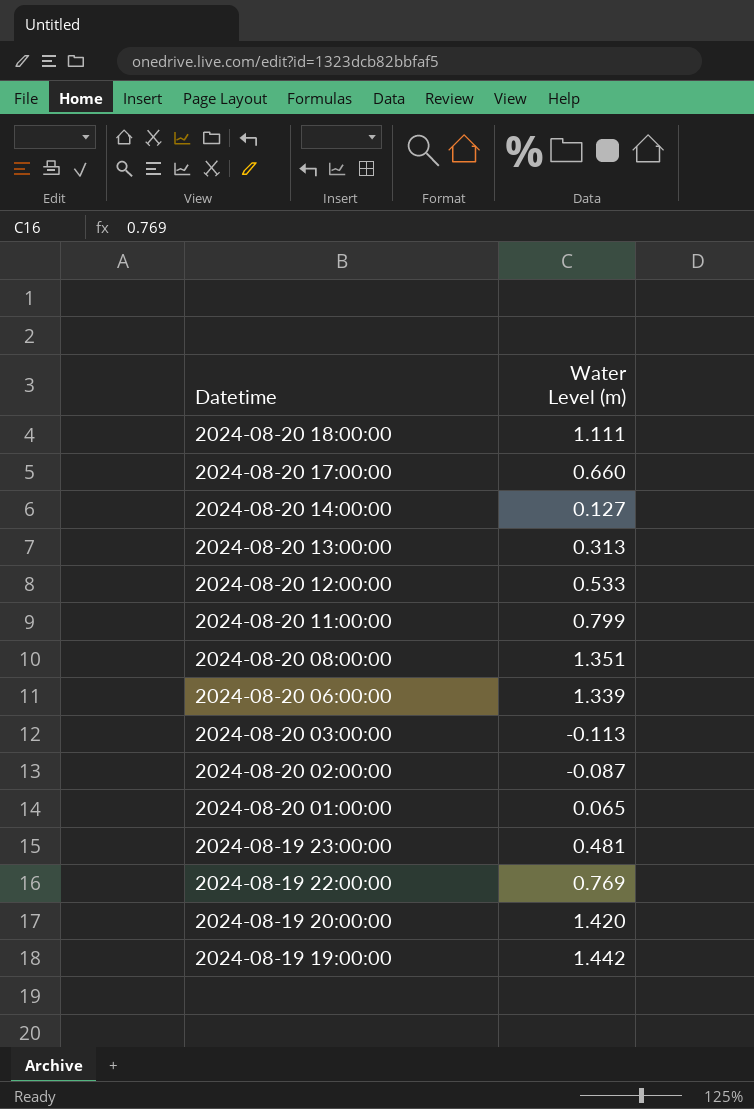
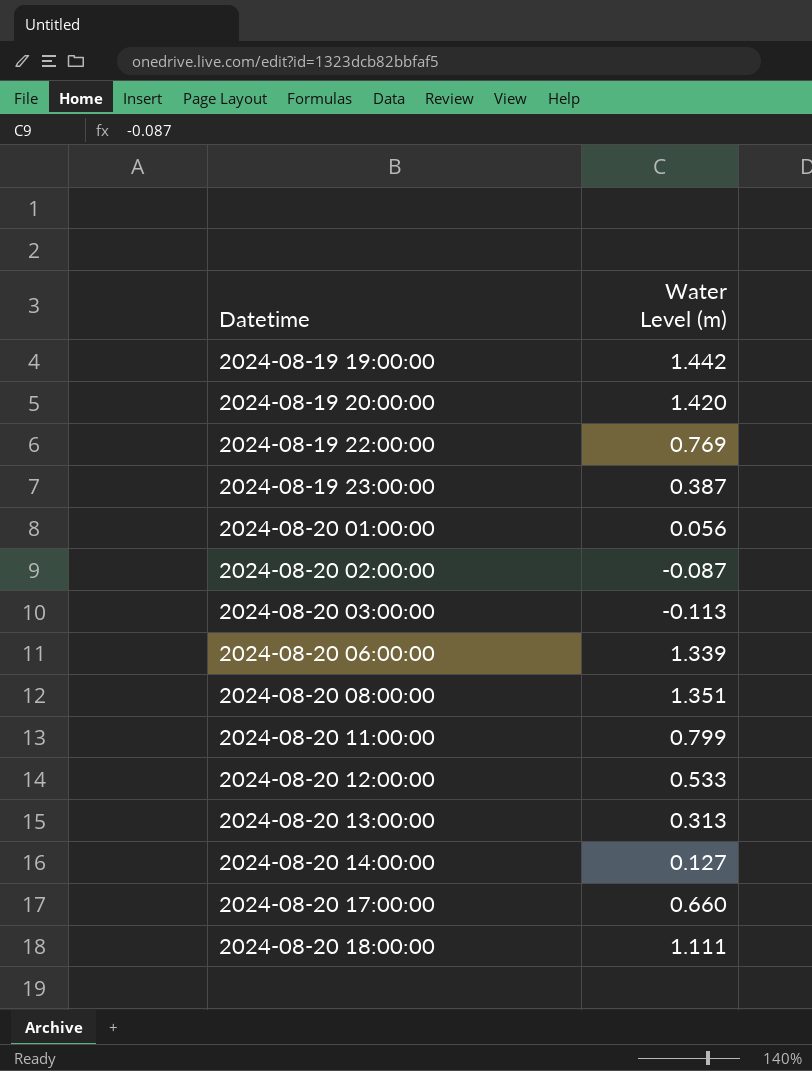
row order: Datetime descending -> Datetime ascending
2024-08-19 23:00:00 | Water Level (m): 0.481 -> 0.387
2024-08-20 01:00:00 | Water Level (m): 0.065 -> 0.056

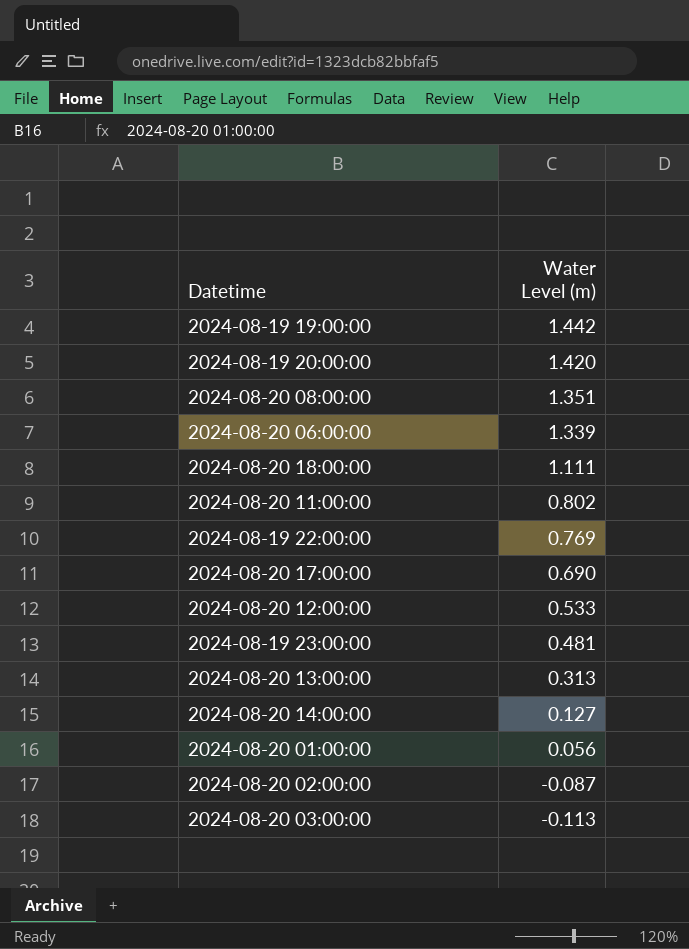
row order: Datetime ascending -> Water Level (m) descending
2024-08-20 11:00:00 | Water Level (m): 0.799 -> 0.802
2024-08-20 17:00:00 | Water Level (m): 0.660 -> 0.690
2024-08-19 23:00:00 | Water Level (m): 0.387 -> 0.481

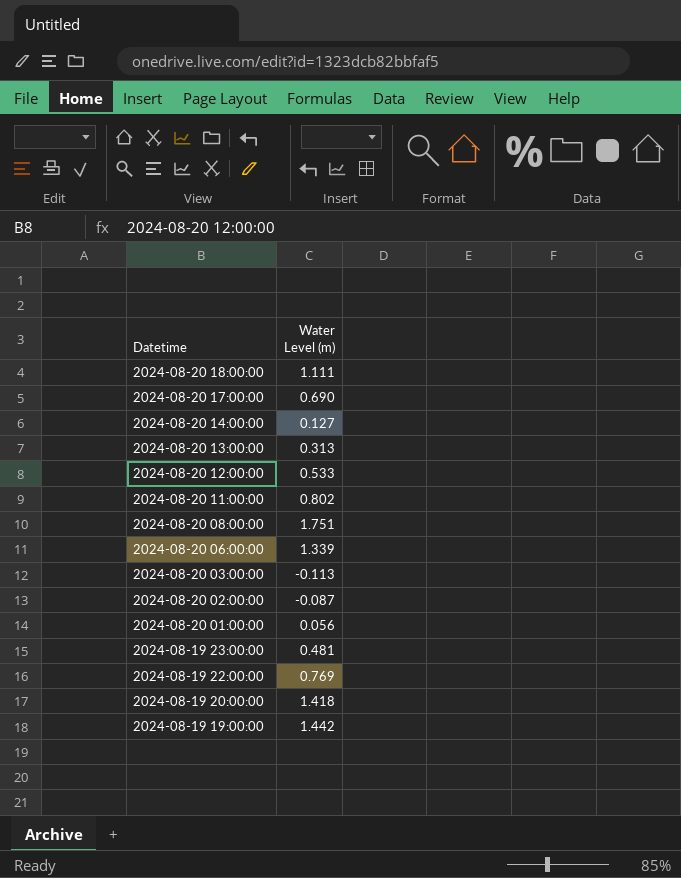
row order: Water Level (m) descending -> Datetime descending
2024-08-20 08:00:00 | Water Level (m): 1.351 -> 1.751
2024-08-19 20:00:00 | Water Level (m): 1.420 -> 1.418

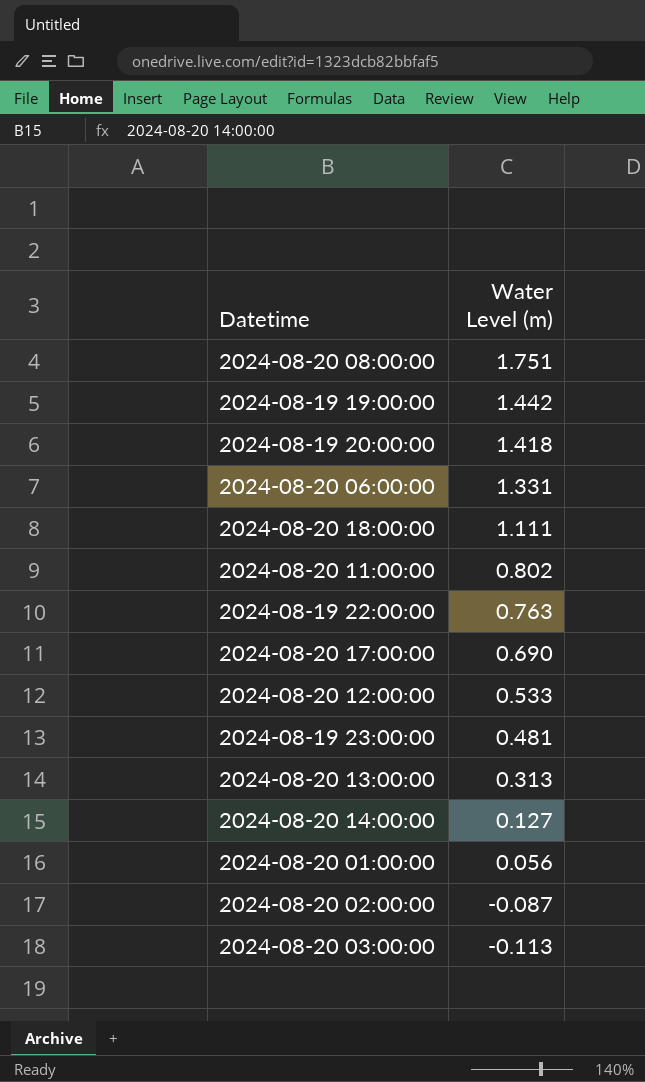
row order: Datetime descending -> Water Level (m) descending
2024-08-20 06:00:00 | Water Level (m): 1.339 -> 1.331
2024-08-19 22:00:00 | Water Level (m): 0.769 -> 0.763

